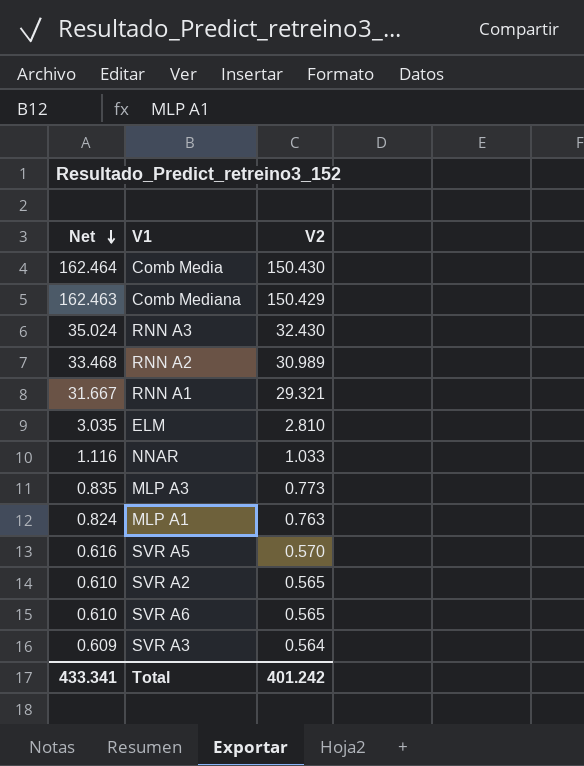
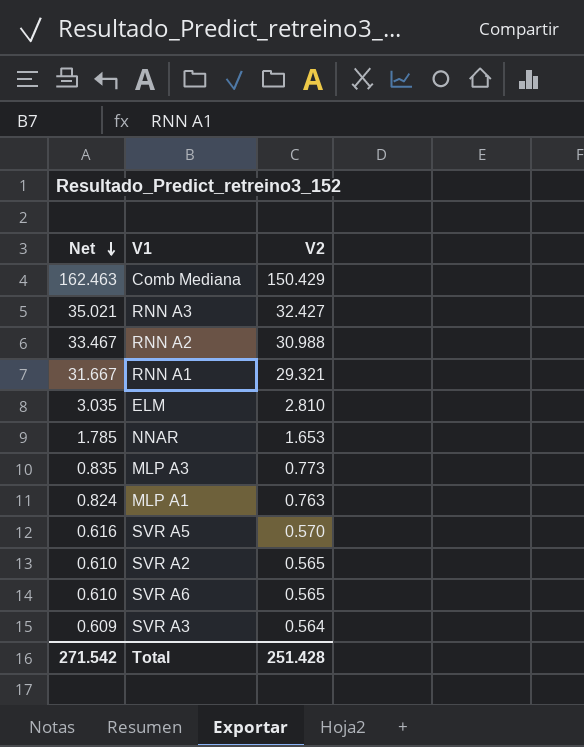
row Comb Media: 162.464 | 150.430 -> none
RNN A3 | Net: 35.024 -> 35.021
RNN A3 | V2: 32.430 -> 32.427
RNN A2 | Net: 33.468 -> 33.467
RNN A2 | V2: 30.989 -> 30.988
NNAR | Net: 1.116 -> 1.785
NNAR | V2: 1.033 -> 1.653
Total | Net: 433.341 -> 271.542
Total | V2: 401.242 -> 251.428

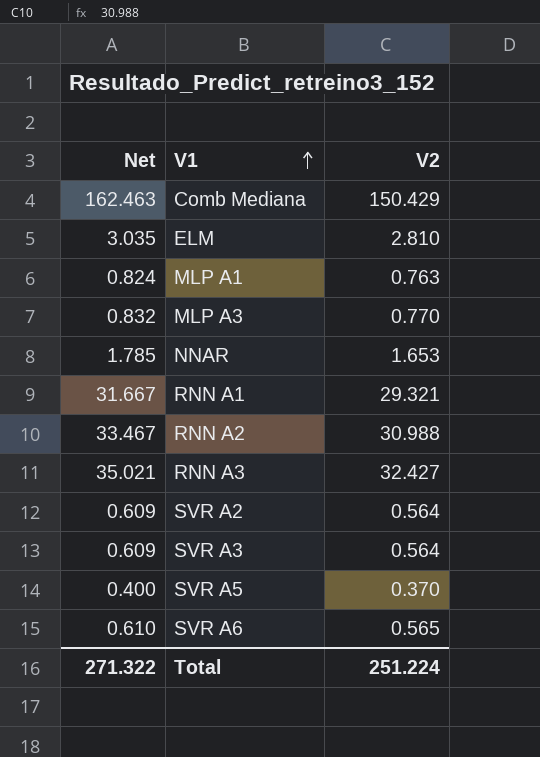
row order: Net descending -> V1 ascending
MLP A3 | Net: 0.835 -> 0.832
MLP A3 | V2: 0.773 -> 0.770
SVR A2 | Net: 0.610 -> 0.609
SVR A2 | V2: 0.565 -> 0.564
SVR A5 | Net: 0.616 -> 0.400
SVR A5 | V2: 0.570 -> 0.370
Total | Net: 271.542 -> 271.322
Total | V2: 251.428 -> 251.224

